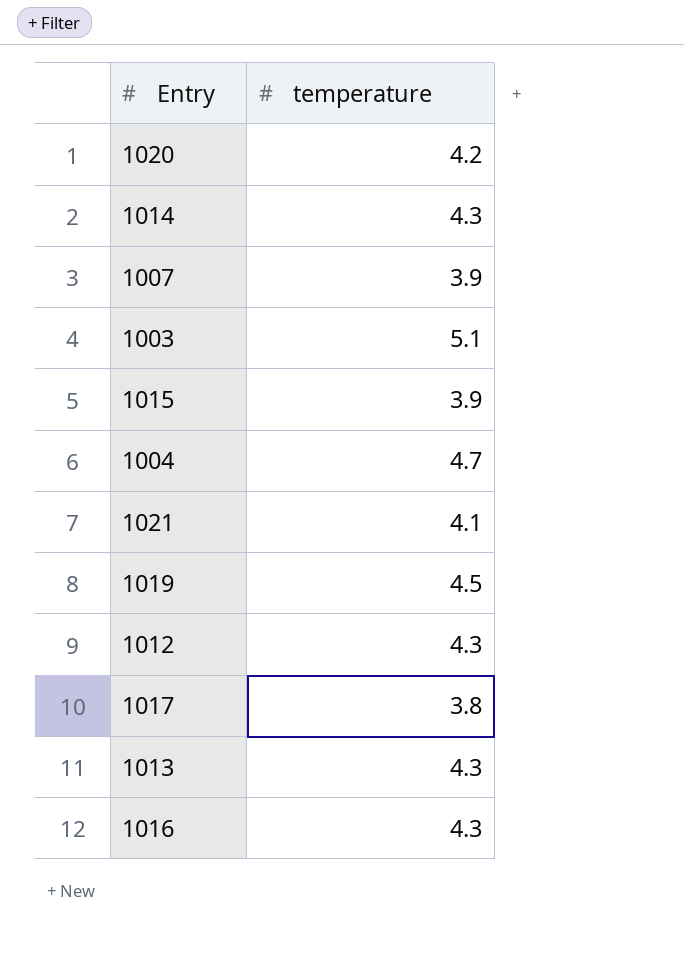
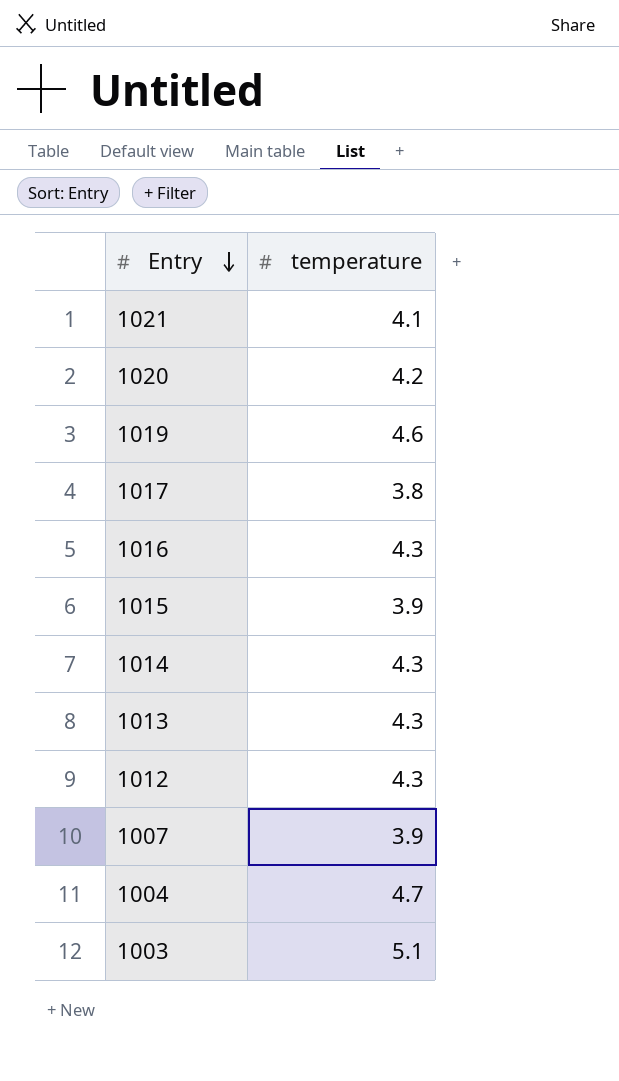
row order: none -> Entry descending
1019 | temperature: 4.5 -> 4.6

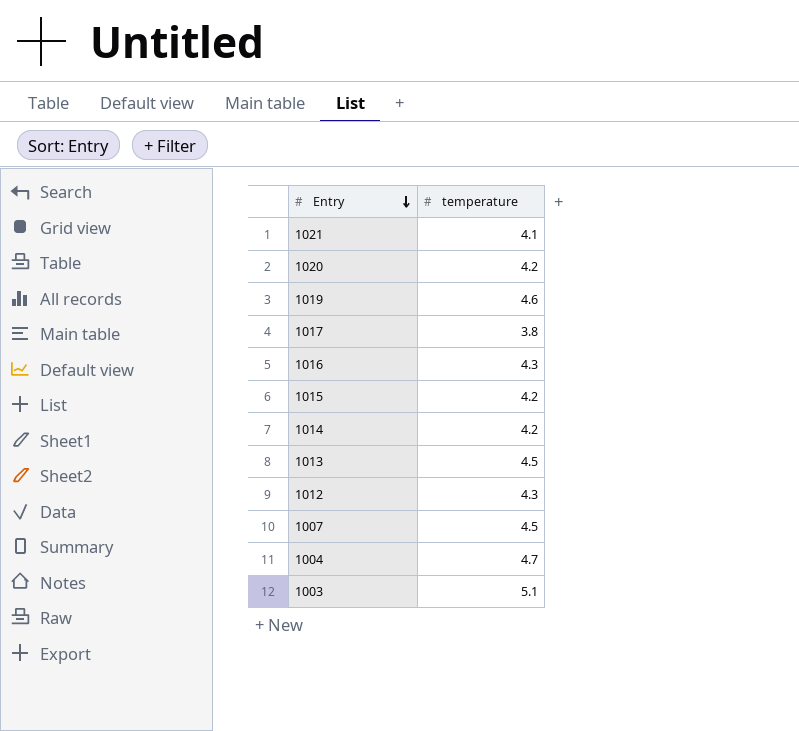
1015 | temperature: 3.9 -> 4.2
1014 | temperature: 4.3 -> 4.2
1013 | temperature: 4.3 -> 4.5
1007 | temperature: 3.9 -> 4.5

